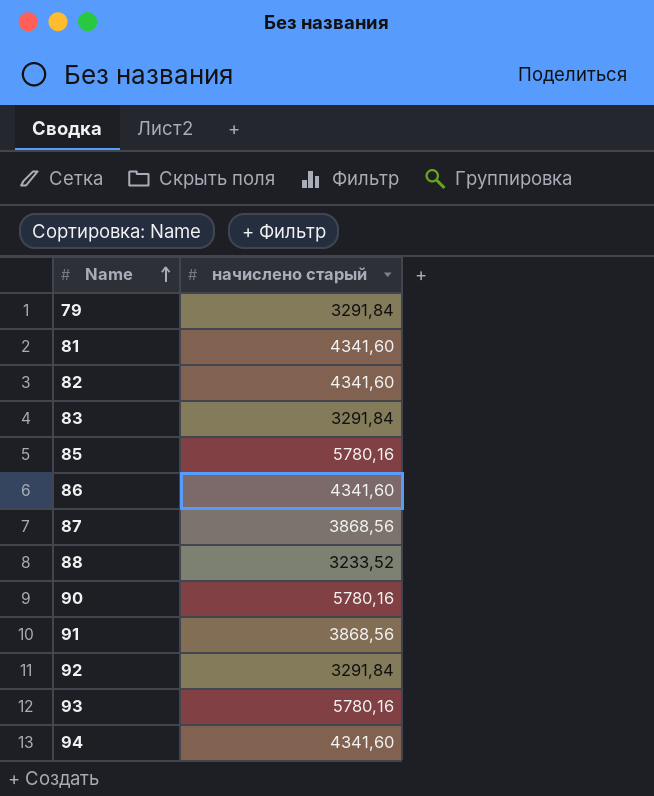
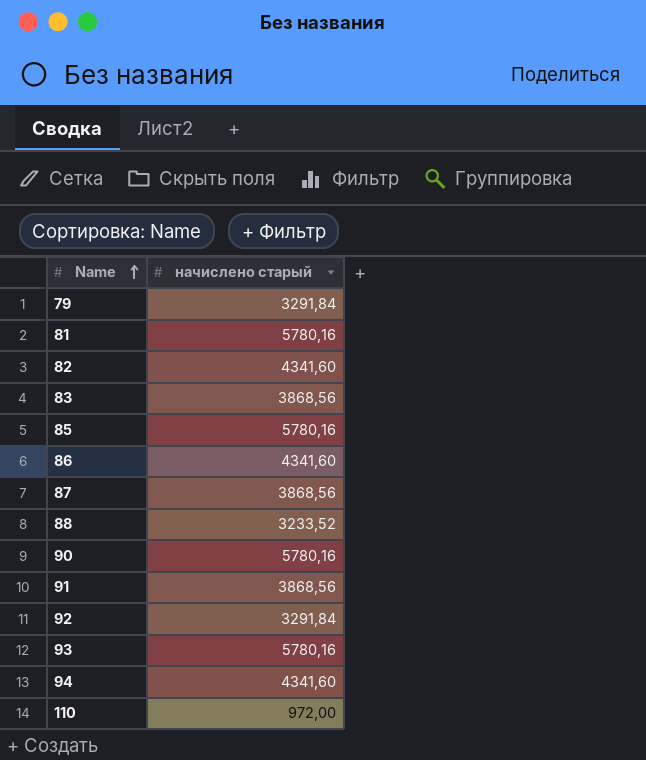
81 | начислено старый: 4341,60 -> 5780,16
83 | начислено старый: 3291,84 -> 3868,56
row 110: none -> 972,00

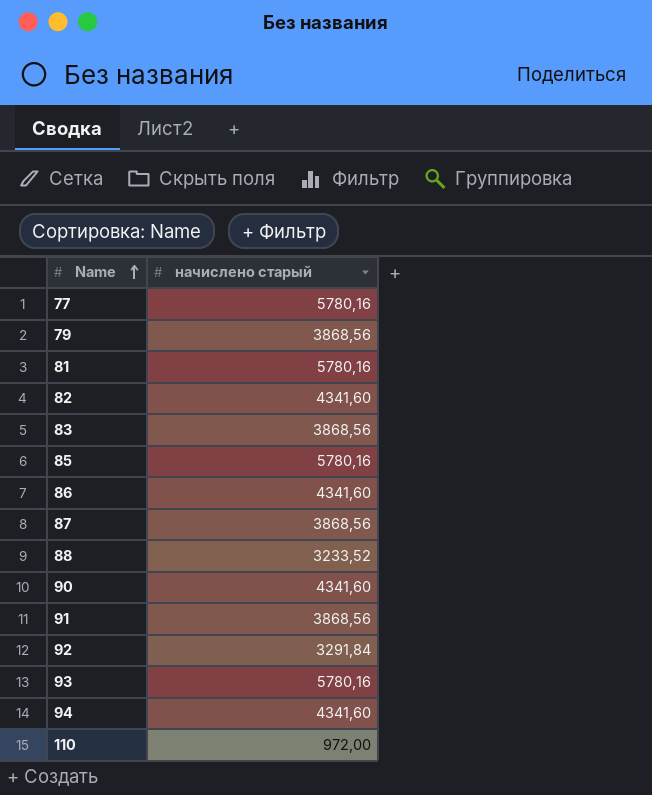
row 77: none -> 5780,16
79 | начислено старый: 3291,84 -> 3868,56
90 | начислено старый: 5780,16 -> 4341,60

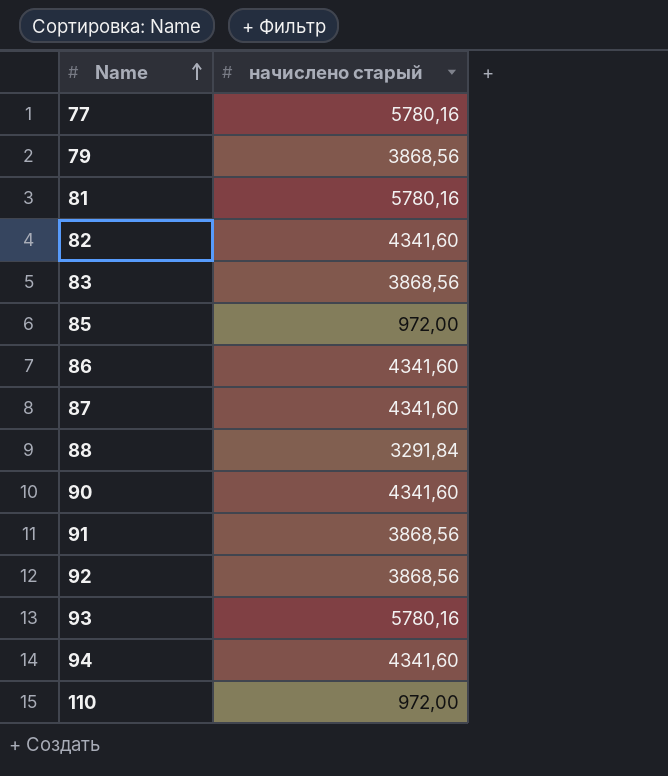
85 | начислено старый: 5780,16 -> 972,00
87 | начислено старый: 3868,56 -> 4341,60
88 | начислено старый: 3233,52 -> 3291,84
92 | начислено старый: 3291,84 -> 3868,56

